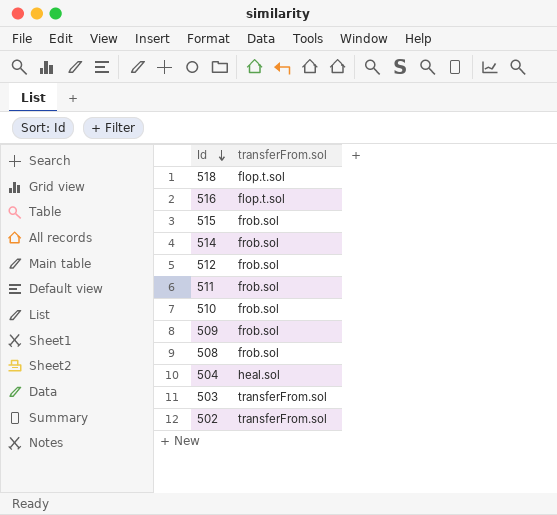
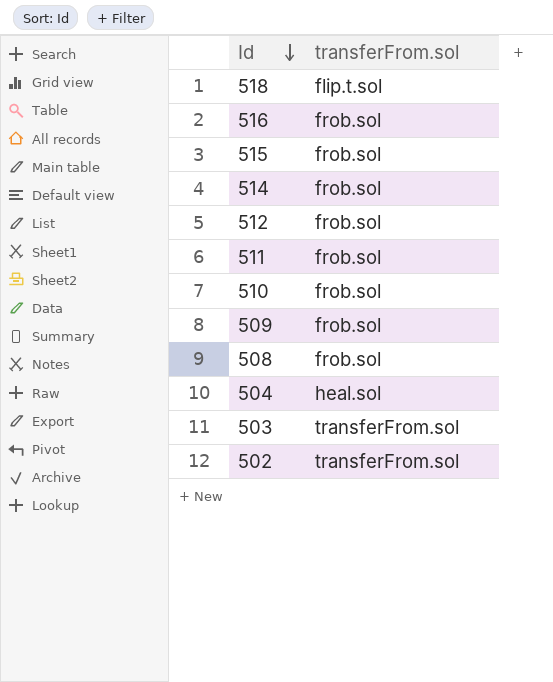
518 | transferFrom.sol: flop.t.sol -> flip.t.sol
516 | transferFrom.sol: flop.t.sol -> frob.sol

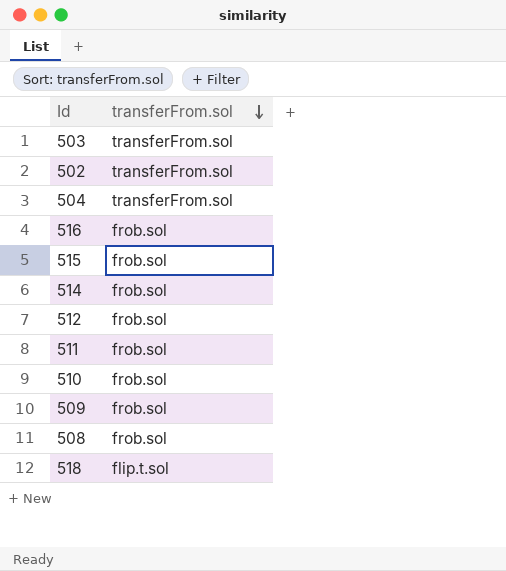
row order: Id descending -> transferFrom.sol descending
504 | transferFrom.sol: heal.sol -> transferFrom.sol

